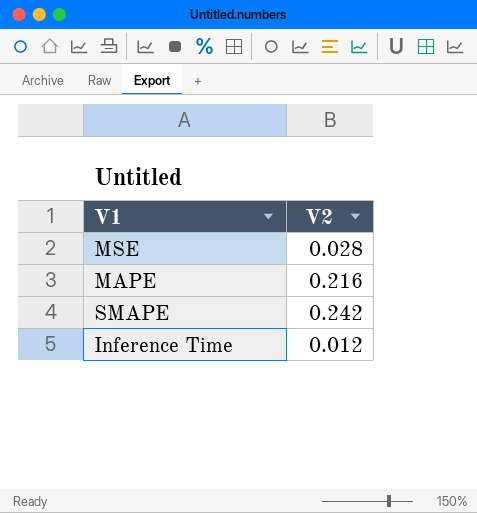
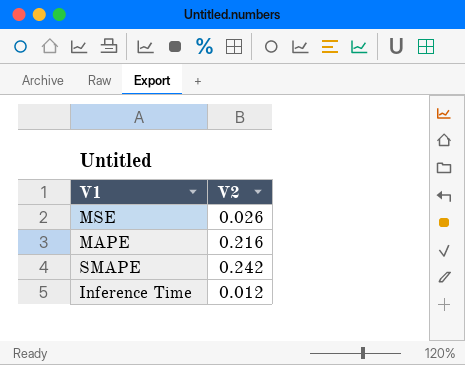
MSE | V2: 0.028 -> 0.026

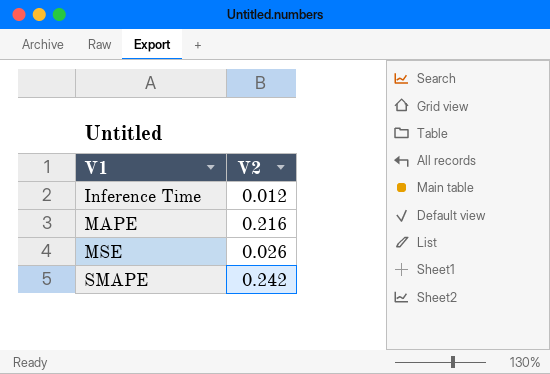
row order: none -> V1 ascending

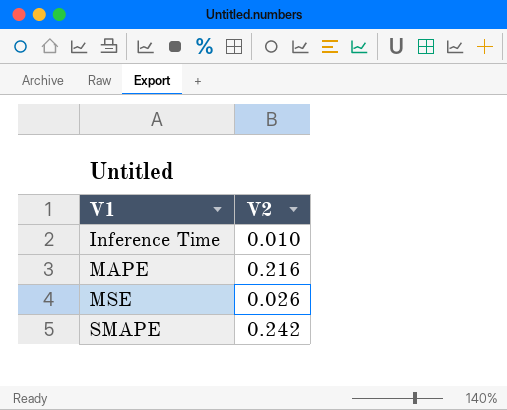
Inference Time | V2: 0.012 -> 0.010

